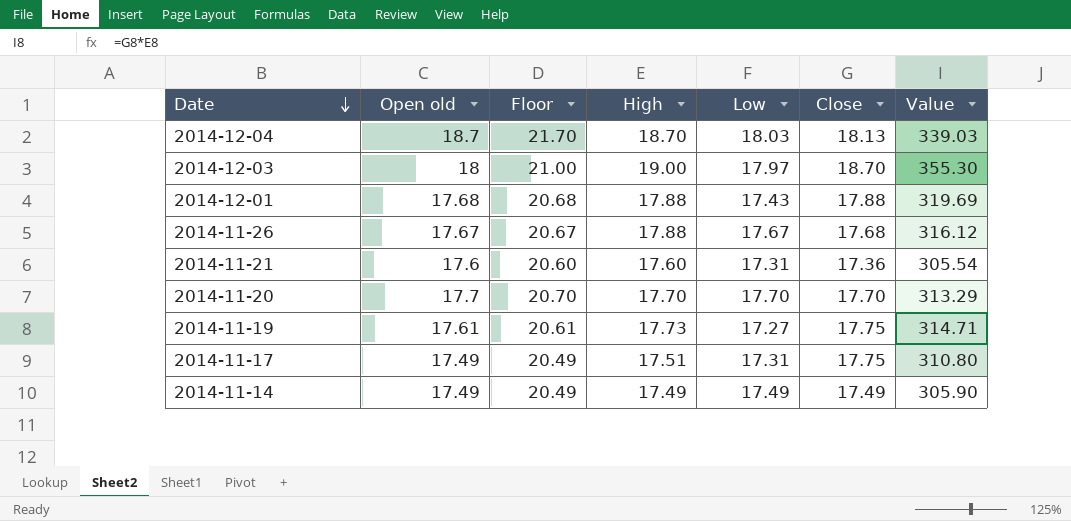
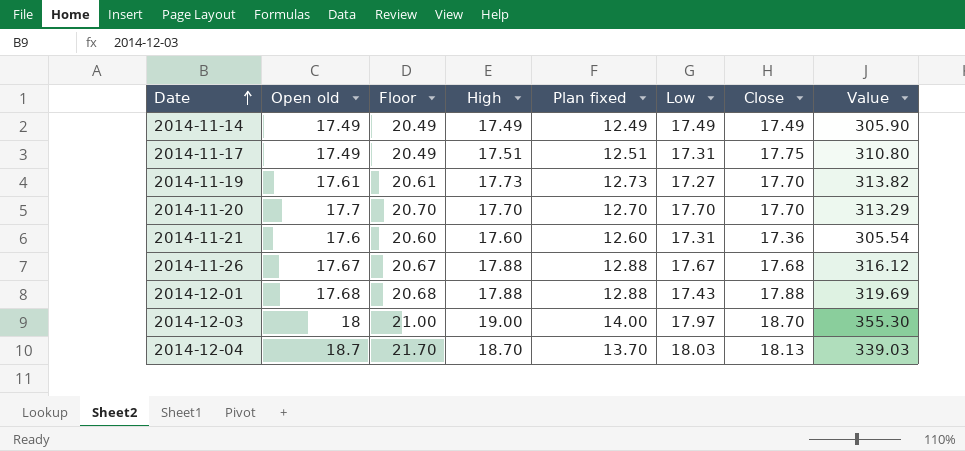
row order: Date descending -> Date ascending
column Plan fixed | formula: none -> [High] - 5
2014-11-19 | Close: 17.75 -> 17.70
2014-11-19 | Value: 314.71 -> 313.82

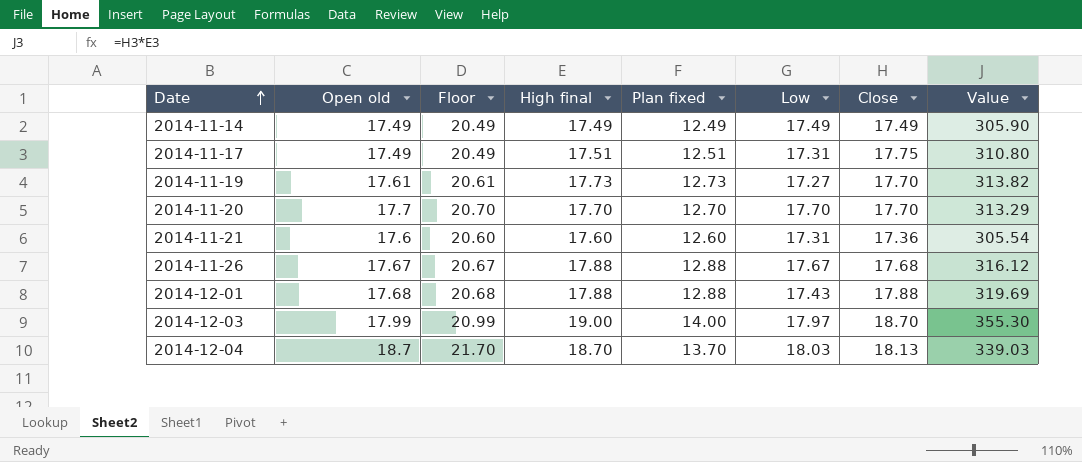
column name: High -> High final
2014-12-03 | Open old: 18 -> 17.99
2014-12-03 | Floor: 21.00 -> 20.99

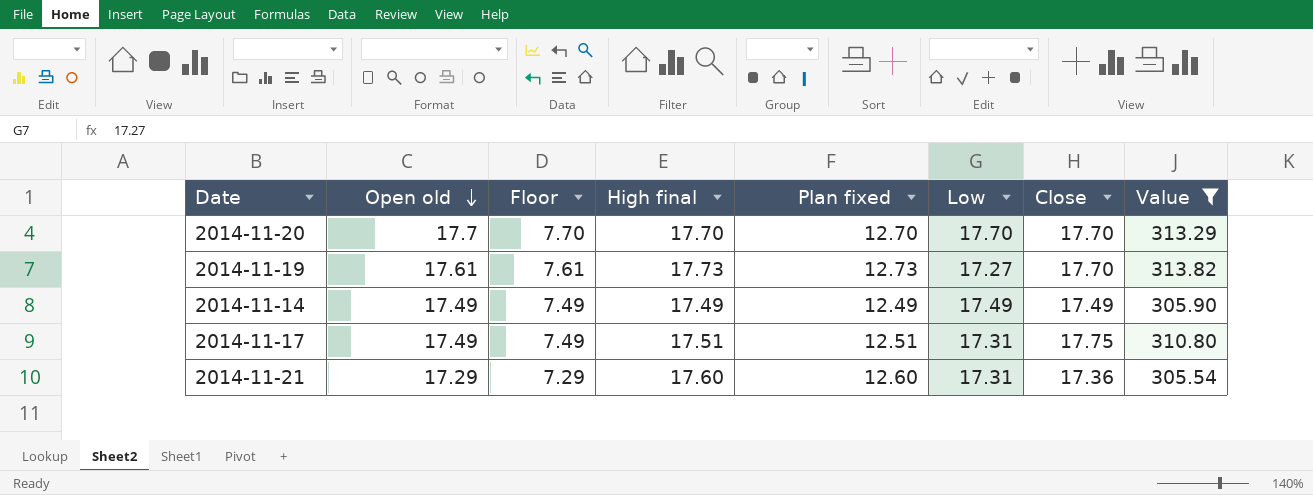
filter: none -> Value <= 313.82
row order: Date ascending -> Open old descending
column Floor | formula: [Open old] + 3 -> [Open old] - 10
2014-11-21 | Open old: 17.6 -> 17.29

